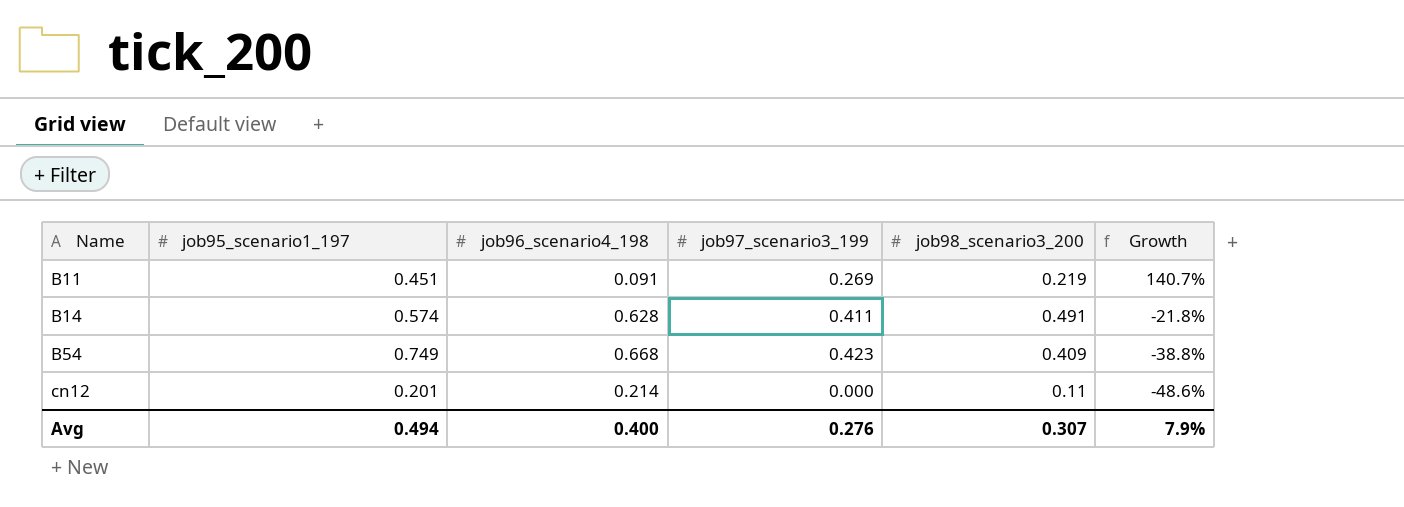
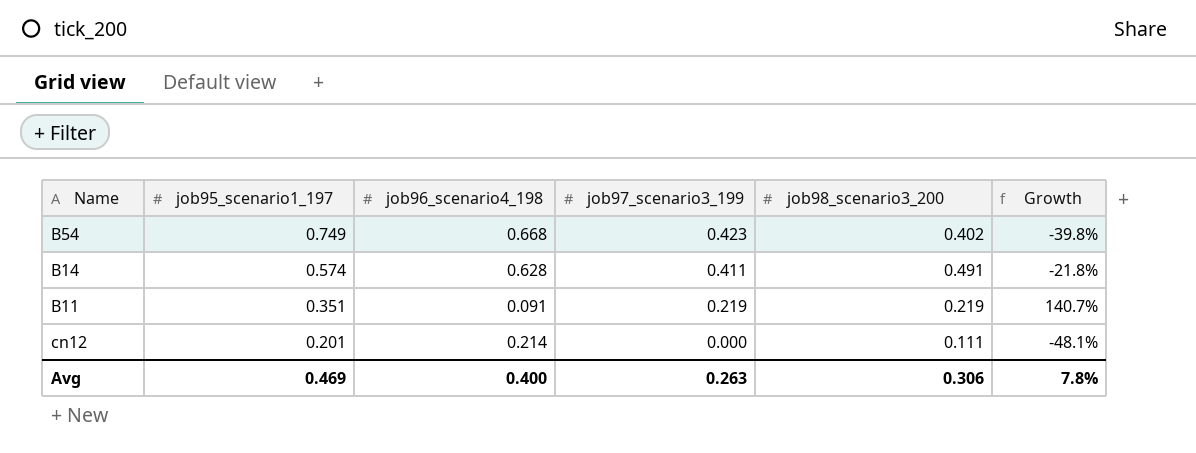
row order: Name ascending -> job95_scenario1_197 descending
B54 | job98_scenario3_200: 0.409 -> 0.402
B54 | Growth: -38.8% -> -39.8%
B11 | job95_scenario1_197: 0.451 -> 0.351
B11 | job97_scenario3_199: 0.269 -> 0.219
cn12 | job98_scenario3_200: 0.11 -> 0.111
cn12 | Growth: -48.6% -> -48.1%
Avg | job95_scenario1_197: 0.494 -> 0.469
Avg | job97_scenario3_199: 0.276 -> 0.263
Avg | job98_scenario3_200: 0.307 -> 0.306
Avg | Growth: 7.9% -> 7.8%

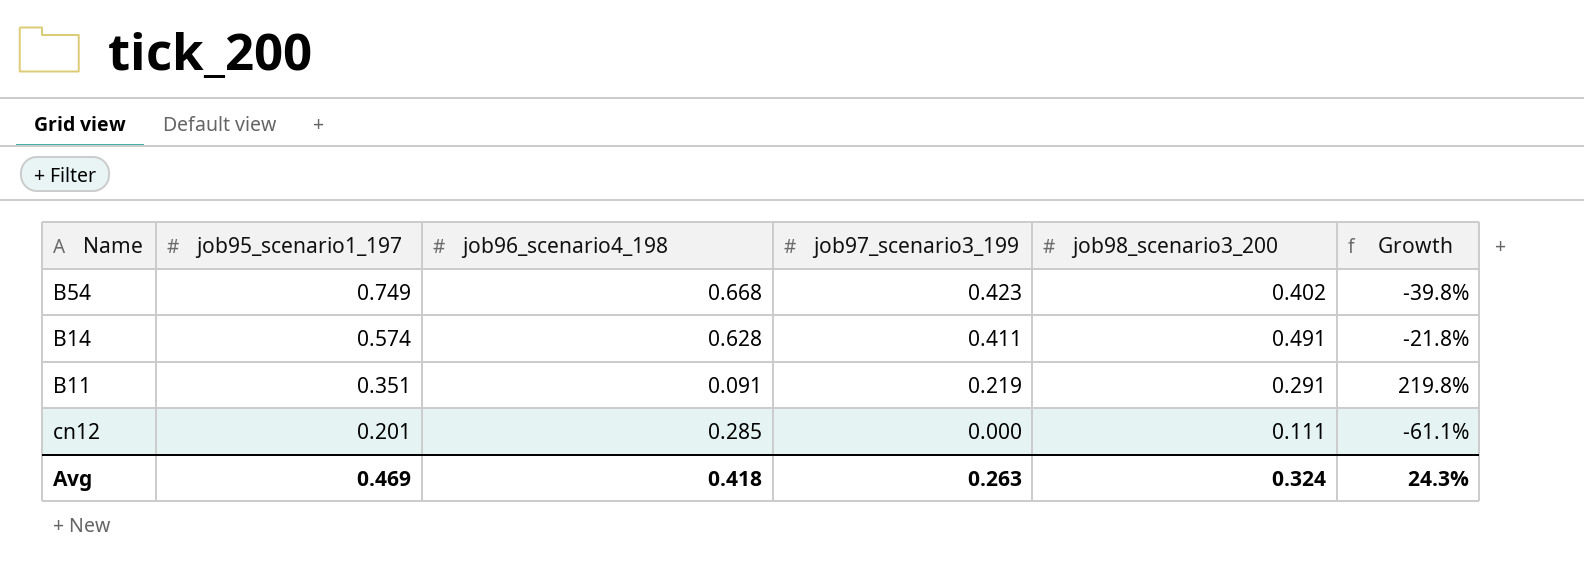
B11 | job98_scenario3_200: 0.219 -> 0.291
B11 | Growth: 140.7% -> 219.8%
cn12 | job96_scenario4_198: 0.214 -> 0.285
cn12 | Growth: -48.1% -> -61.1%
Avg | job96_scenario4_198: 0.400 -> 0.418
Avg | job98_scenario3_200: 0.306 -> 0.324
Avg | Growth: 7.8% -> 24.3%

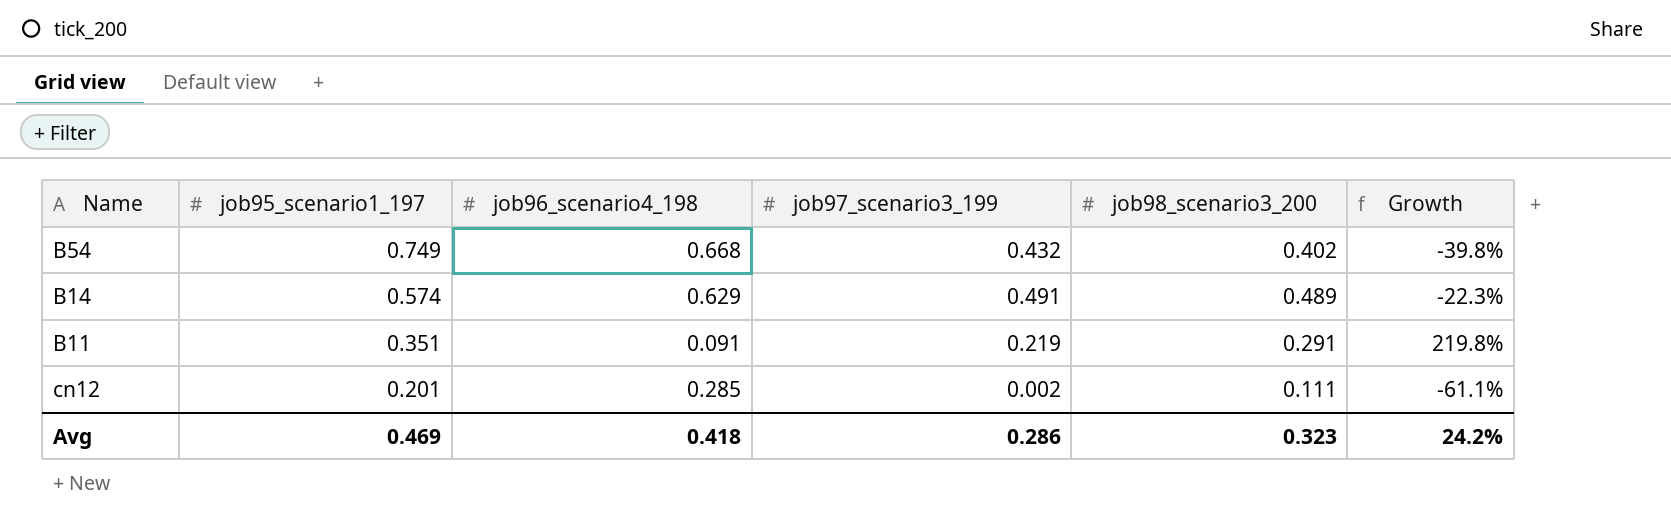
B54 | job97_scenario3_199: 0.423 -> 0.432
B14 | job96_scenario4_198: 0.628 -> 0.629
B14 | job97_scenario3_199: 0.411 -> 0.491
B14 | job98_scenario3_200: 0.491 -> 0.489
B14 | Growth: -21.8% -> -22.3%
cn12 | job97_scenario3_199: 0.000 -> 0.002
Avg | job97_scenario3_199: 0.263 -> 0.286
Avg | job98_scenario3_200: 0.324 -> 0.323
Avg | Growth: 24.3% -> 24.2%

